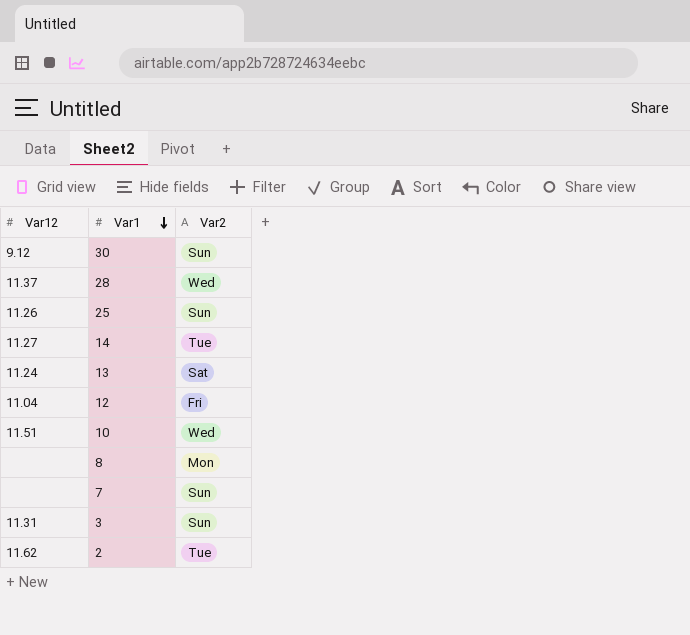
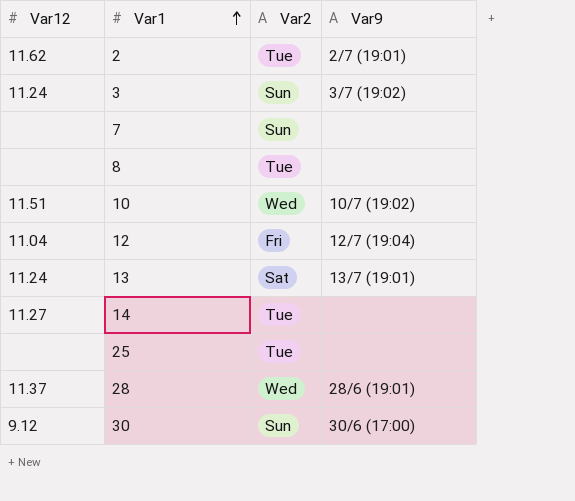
row order: Var1 descending -> Var1 ascending
column Var9 | position: none -> 4
3 | Var12: 11.31 -> 11.24
8 | Var2: Mon -> Tue
25 | Var12: 11.26 -> none
25 | Var2: Sun -> Tue

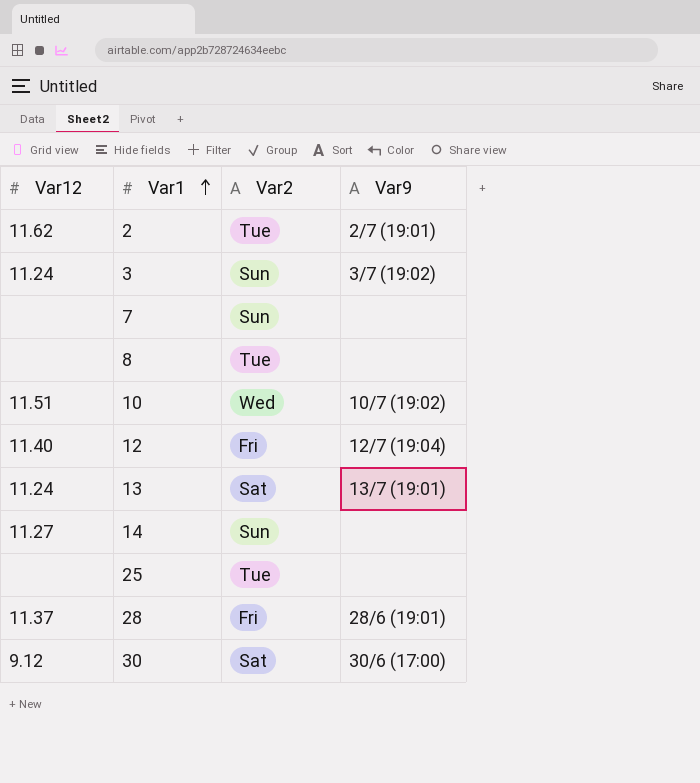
12 | Var12: 11.04 -> 11.40
14 | Var2: Tue -> Sun
28 | Var2: Wed -> Fri
30 | Var2: Sun -> Sat

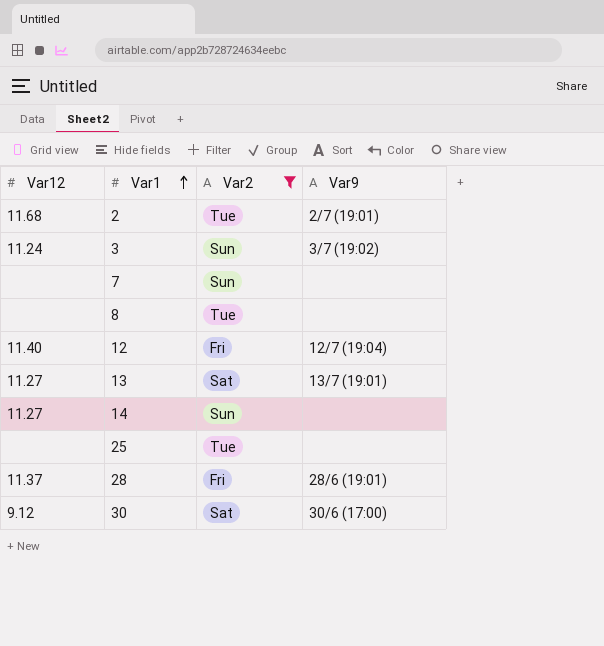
filter: none -> Var2 != Wed
2 | Var12: 11.62 -> 11.68
13 | Var12: 11.24 -> 11.27

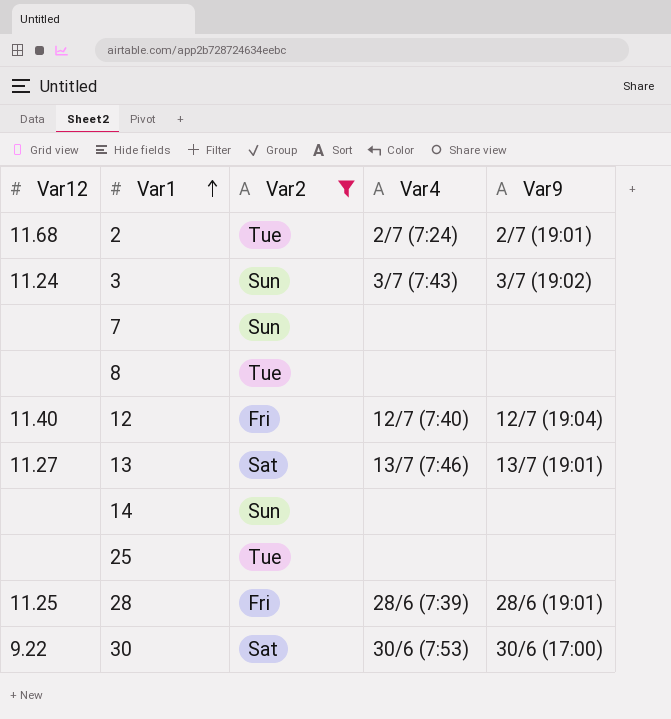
column Var4 | position: none -> 4
14 | Var12: 11.27 -> none
28 | Var12: 11.37 -> 11.25
30 | Var12: 9.12 -> 9.22

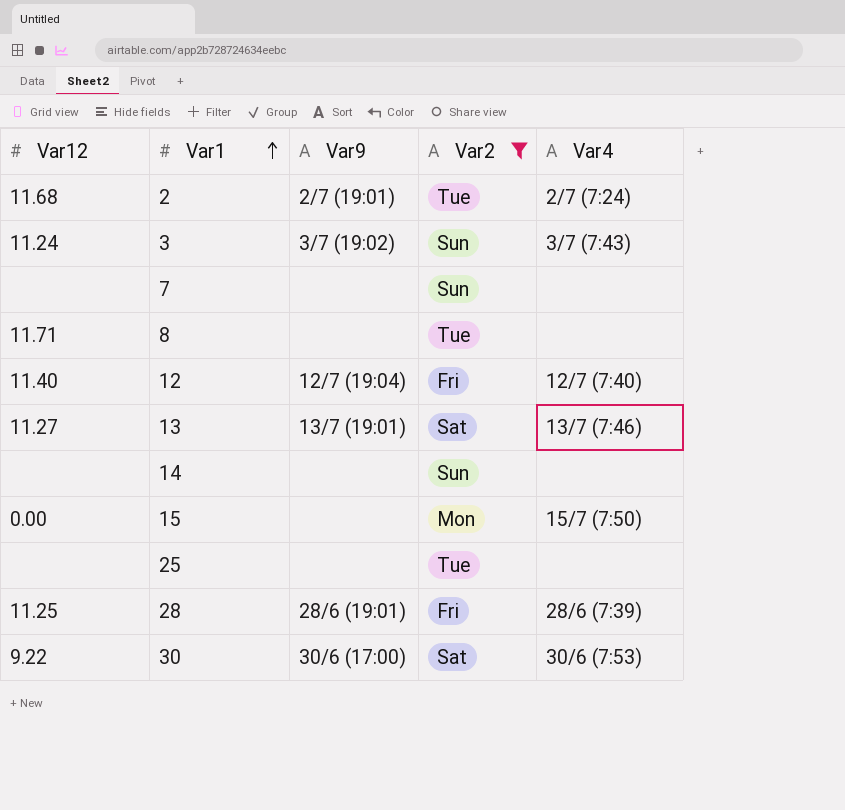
column Var9 | position: 5 -> 3
8 | Var12: none -> 11.71
row 15: none -> 0.00 | none | Mon | 15/7 (7:50)

